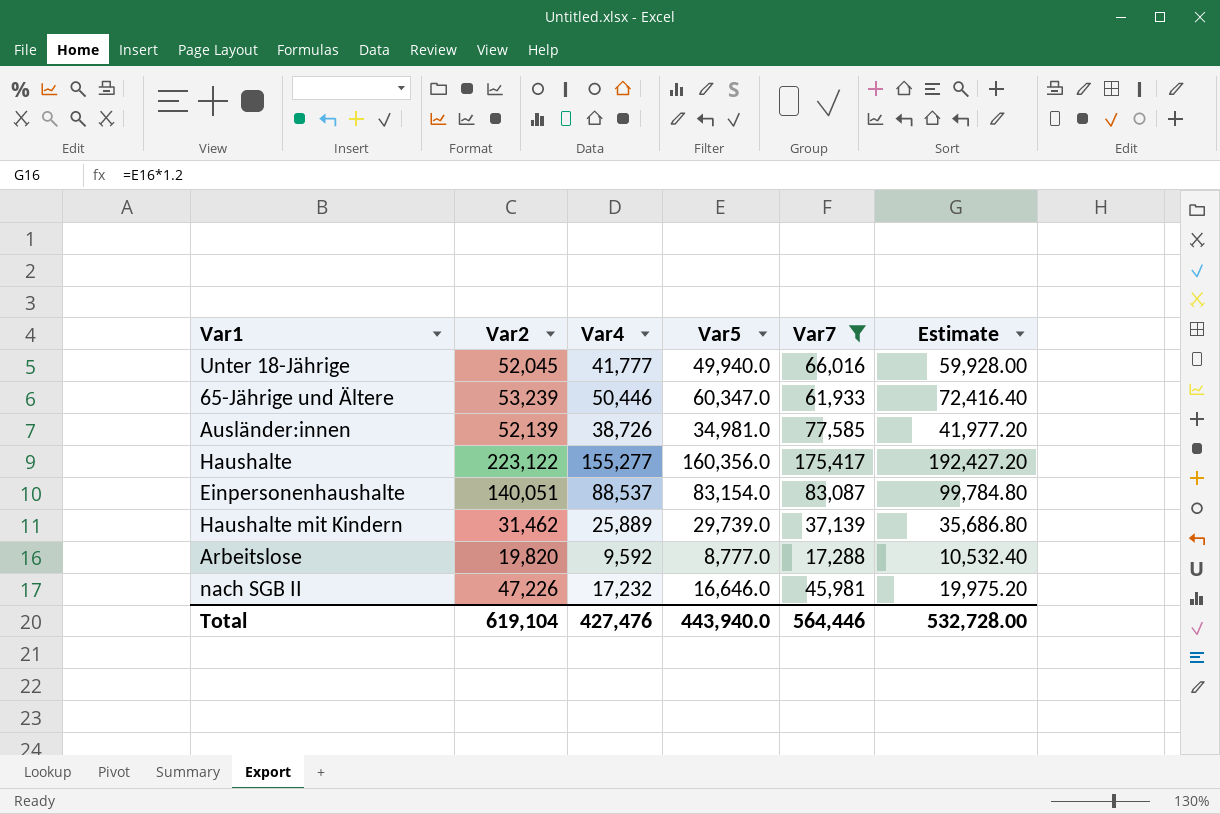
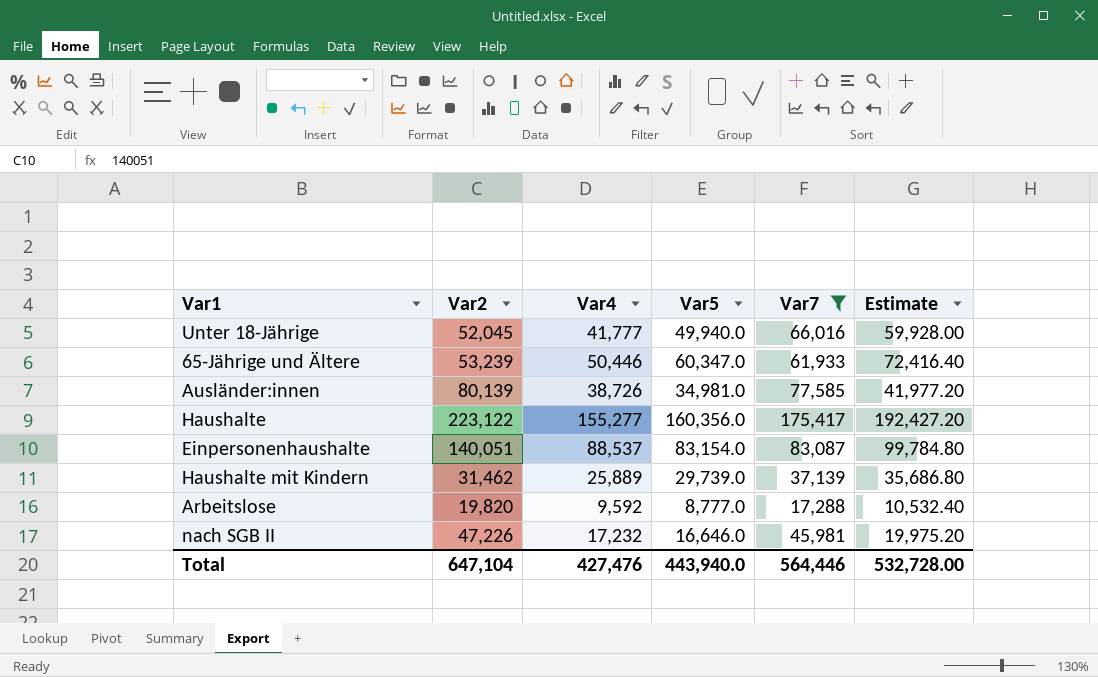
Ausländer:innen | Var2: 52,139 -> 80,139
Total | Var2: 619,104 -> 647,104

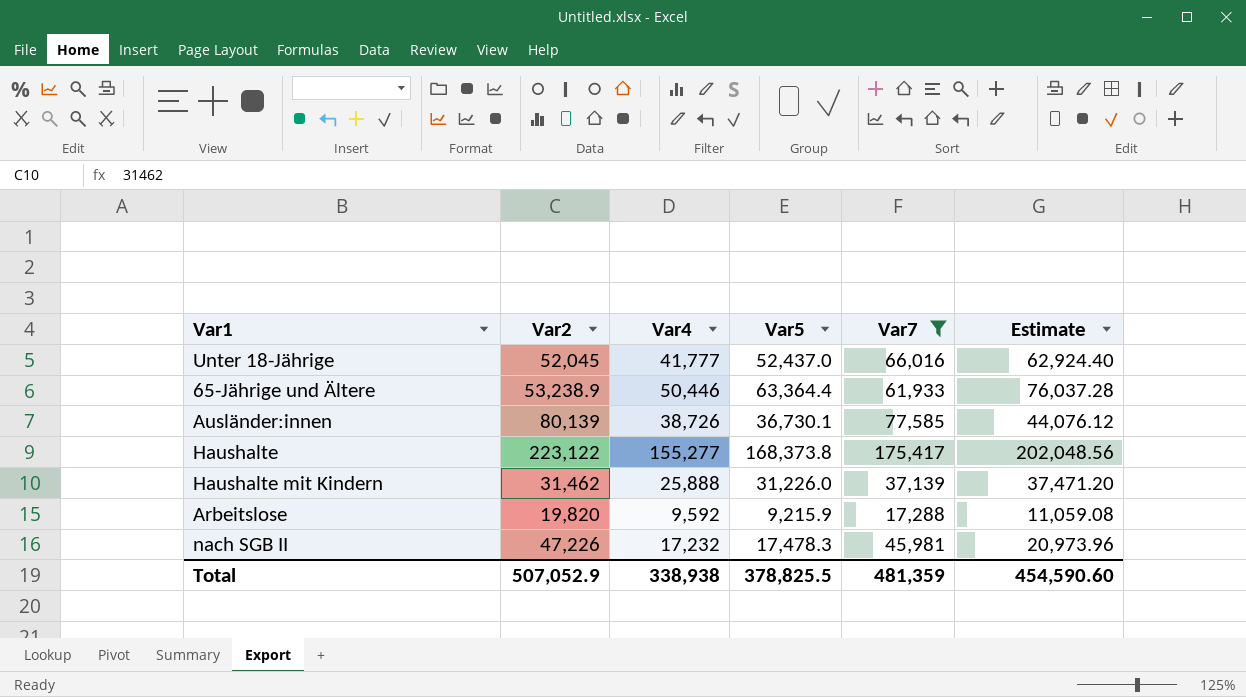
row Einpersonenhaushalte: 140,051 | 88,537 | 83,154.0 | 83,087 | 99,784.80 -> none
Unter 18-Jährige | Var5: 49,940.0 -> 52,437.0
Unter 18-Jährige | Estimate: 59,928.00 -> 62,924.40
65-Jährige und Ältere | Var2: 53,239 -> 53,238.9
65-Jährige und Ältere | Var5: 60,347.0 -> 63,364.4
65-Jährige und Ältere | Estimate: 72,416.40 -> 76,037.28
Ausländer:innen | Var5: 34,981.0 -> 36,730.1
Ausländer:innen | Estimate: 41,977.20 -> 44,076.12
Haushalte | Var5: 160,356.0 -> 168,373.8
Haushalte | Estimate: 192,427.20 -> 202,048.56
Haushalte mit Kindern | Var4: 25,889 -> 25,888
Haushalte mit Kindern | Var5: 29,739.0 -> 31,226.0
Haushalte mit Kindern | Estimate: 35,686.80 -> 37,471.20
Arbeitslose | Var5: 8,777.0 -> 9,215.9
Arbeitslose | Estimate: 10,532.40 -> 11,059.08
nach SGB II | Var5: 16,646.0 -> 17,478.3
nach SGB II | Estimate: 19,975.20 -> 20,973.96
Total | Var2: 647,104 -> 507,052.9
Total | Var4: 427,476 -> 338,938
Total | Var5: 443,940.0 -> 378,825.5
Total | Var7: 564,446 -> 481,359
Total | Estimate: 532,728.00 -> 454,590.60

